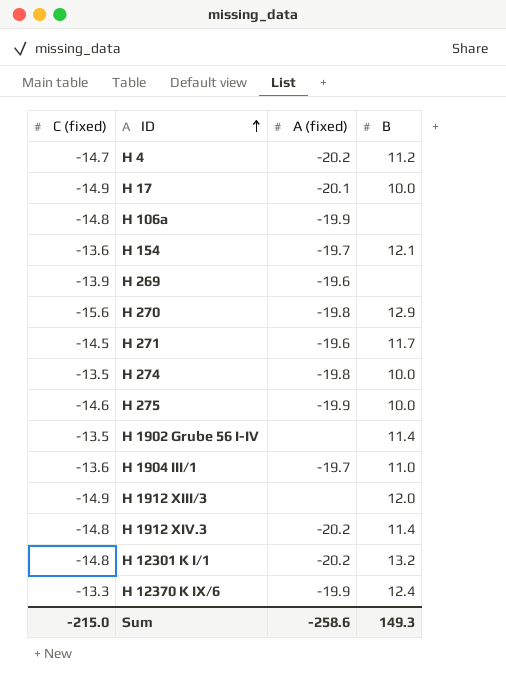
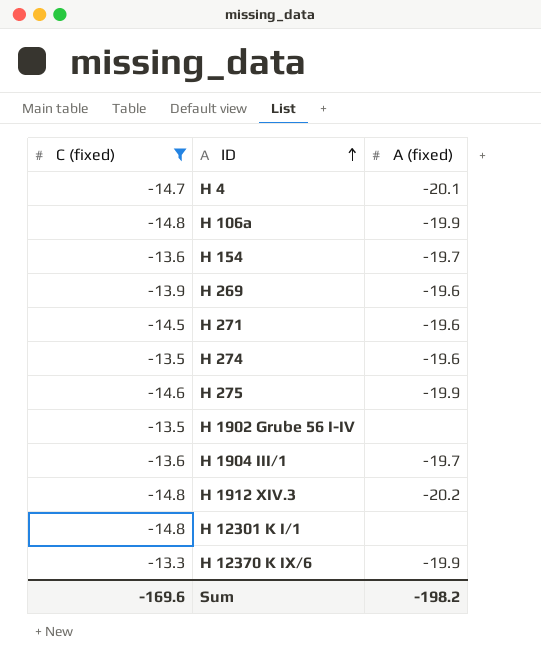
filter: none -> C (fixed) >= -14.8
column B | position: 4 -> none
H 4 | A (fixed): -20.2 -> -20.1
H 274 | A (fixed): -19.8 -> -19.6
H 12301 K I/1 | A (fixed): -20.2 -> none
Sum | C (fixed): -215.0 -> -169.6
Sum | A (fixed): -258.6 -> -198.2

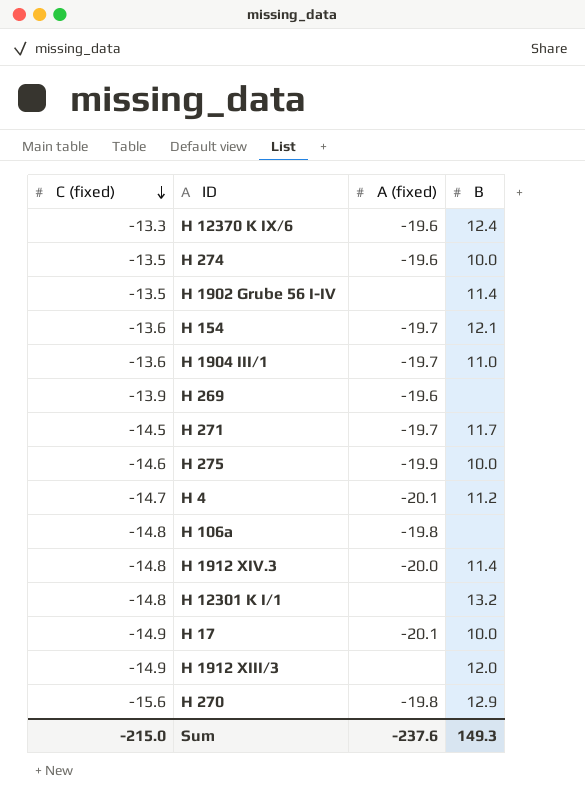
filter: C (fixed) >= -14.8 -> none
row order: ID ascending -> C (fixed) descending
column B | position: none -> 4
H 12370 K IX/6 | A (fixed): -19.9 -> -19.6
H 271 | A (fixed): -19.6 -> -19.7
H 106a | A (fixed): -19.9 -> -19.8
H 1912 XIV.3 | A (fixed): -20.2 -> -20.0
Sum | C (fixed): -169.6 -> -215.0
Sum | A (fixed): -198.2 -> -237.6

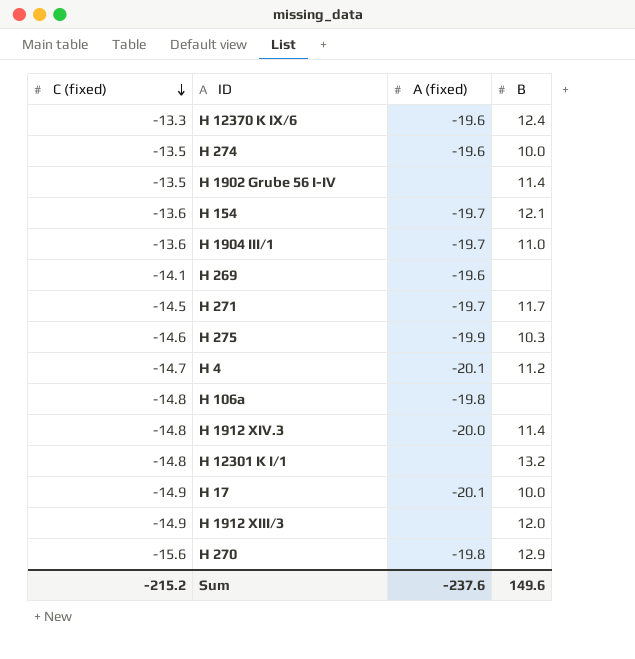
H 269 | C (fixed): -13.9 -> -14.1
H 275 | B: 10.0 -> 10.3
Sum | C (fixed): -215.0 -> -215.2
Sum | B: 149.3 -> 149.6

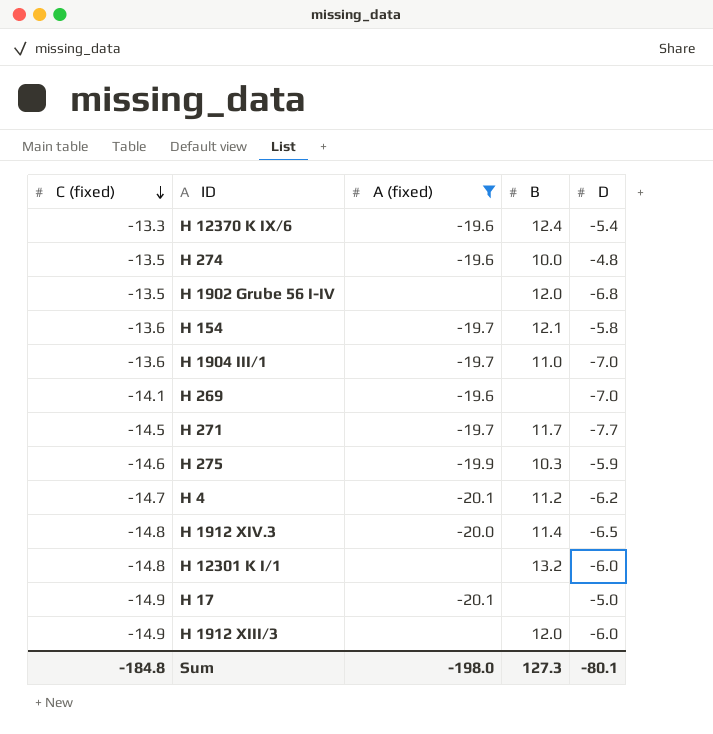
filter: none -> A (fixed) != -19.8
column D | position: none -> 5
H 1902 Grube 56 I-IV | B: 11.4 -> 12.0
H 17 | B: 10.0 -> none
Sum | C (fixed): -215.2 -> -184.8
Sum | A (fixed): -237.6 -> -198.0
Sum | B: 149.6 -> 127.3

